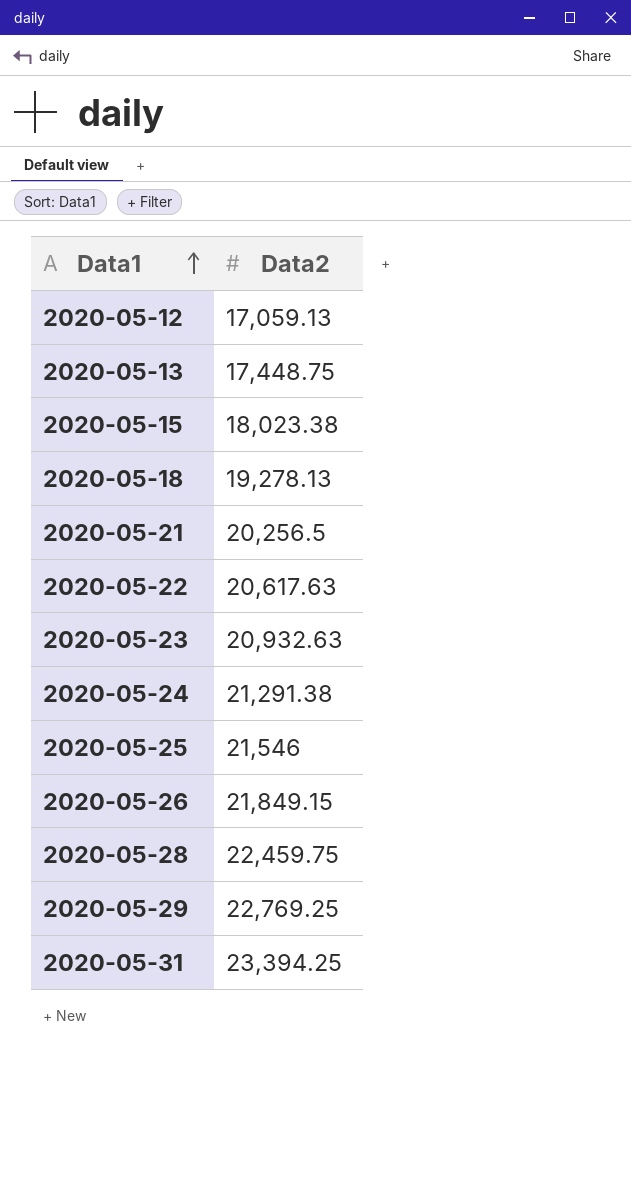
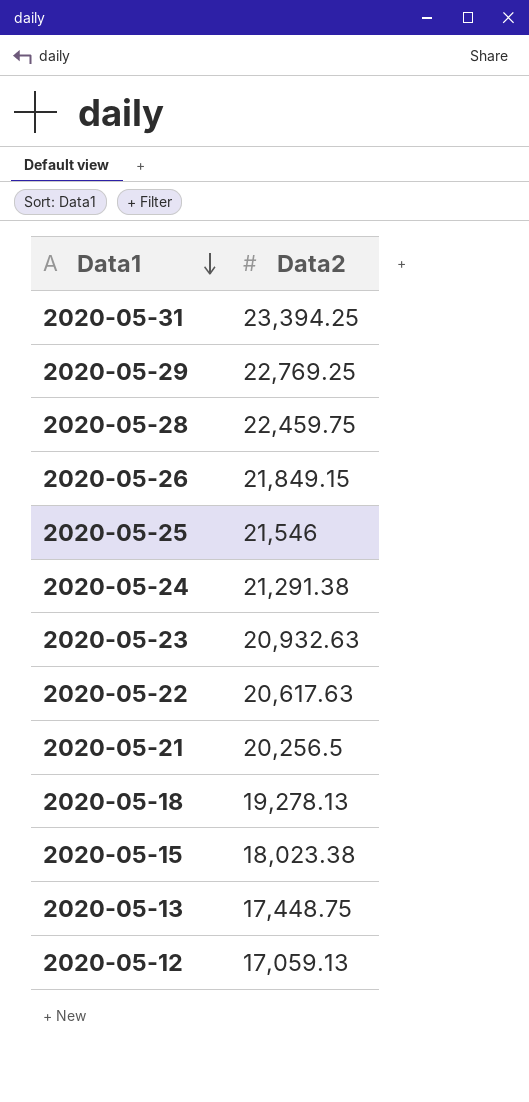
row order: Data1 ascending -> Data1 descending

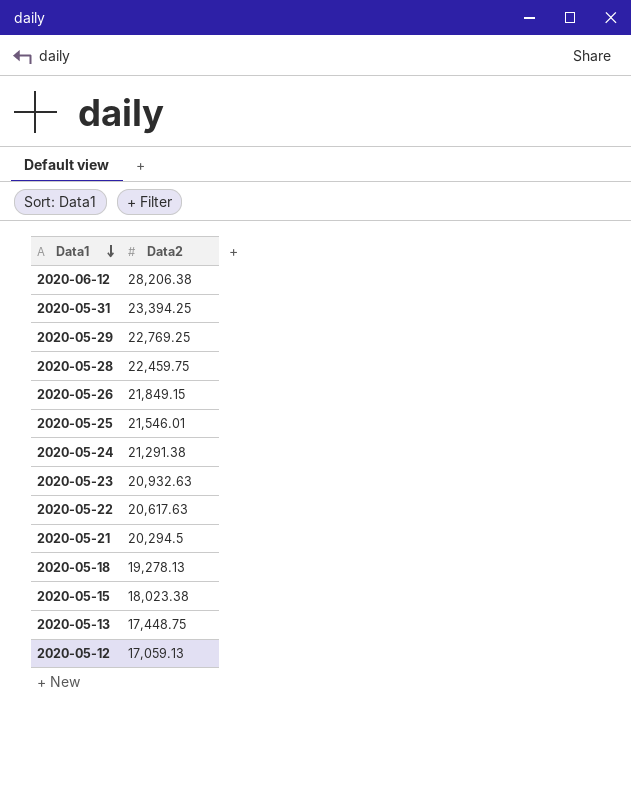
row 2020-06-12: none -> 28,206.38
2020-05-25 | Data2: 21,546 -> 21,546.01
2020-05-21 | Data2: 20,256.5 -> 20,294.5

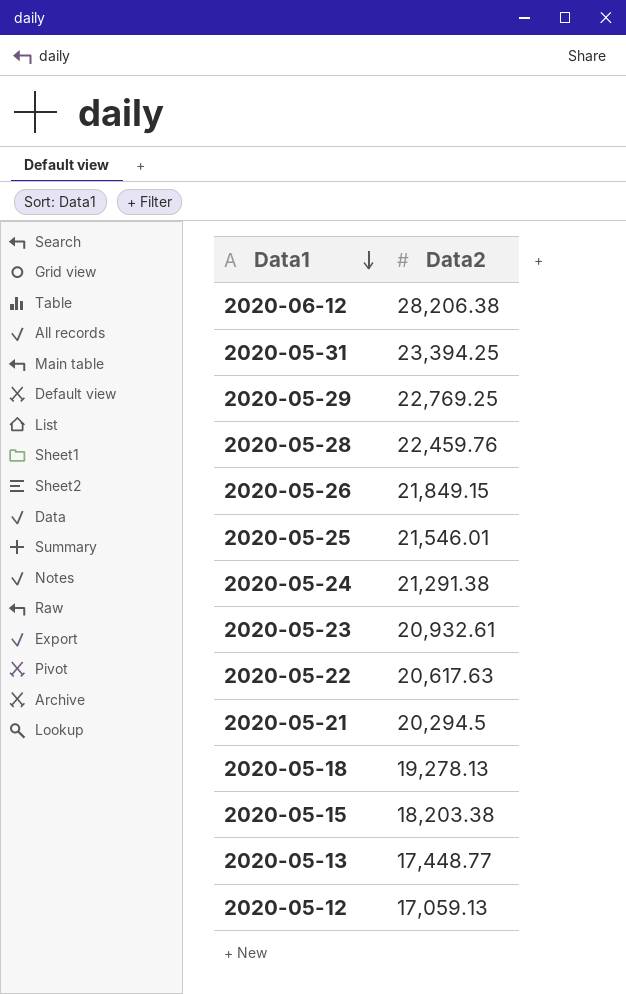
2020-05-28 | Data2: 22,459.75 -> 22,459.76
2020-05-23 | Data2: 20,932.63 -> 20,932.61
2020-05-15 | Data2: 18,023.38 -> 18,203.38
2020-05-13 | Data2: 17,448.75 -> 17,448.77

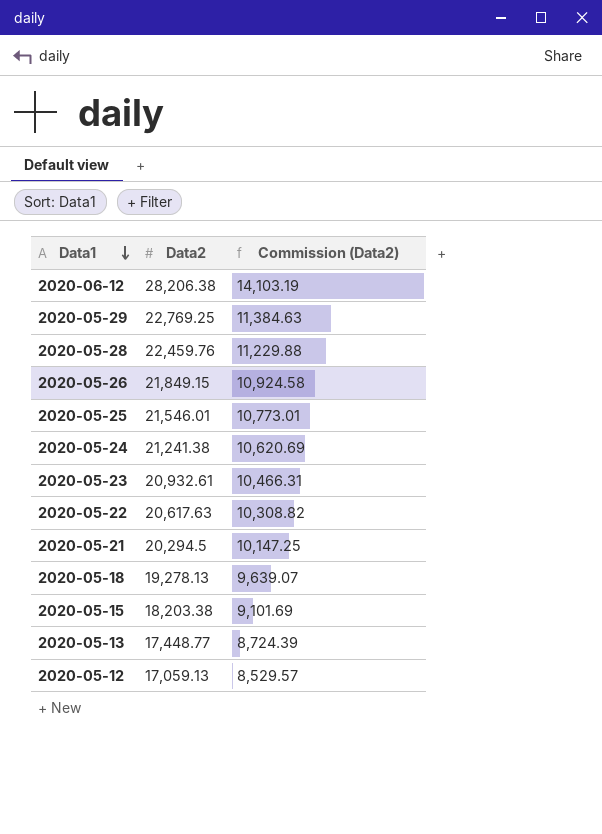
column Commission (Data2) | formula: none -> [Data2] * 0.5
row 2020-05-31: 23,394.25 -> none
2020-05-24 | Data2: 21,291.38 -> 21,241.38

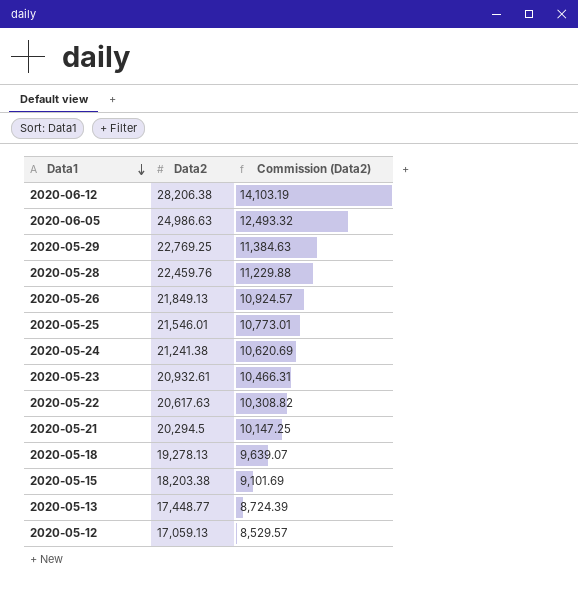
row 2020-06-05: none -> 24,986.63 | 12,493.32
2020-05-26 | Data2: 21,849.15 -> 21,849.13
2020-05-26 | Commission (Data2): 10,924.58 -> 10,924.57

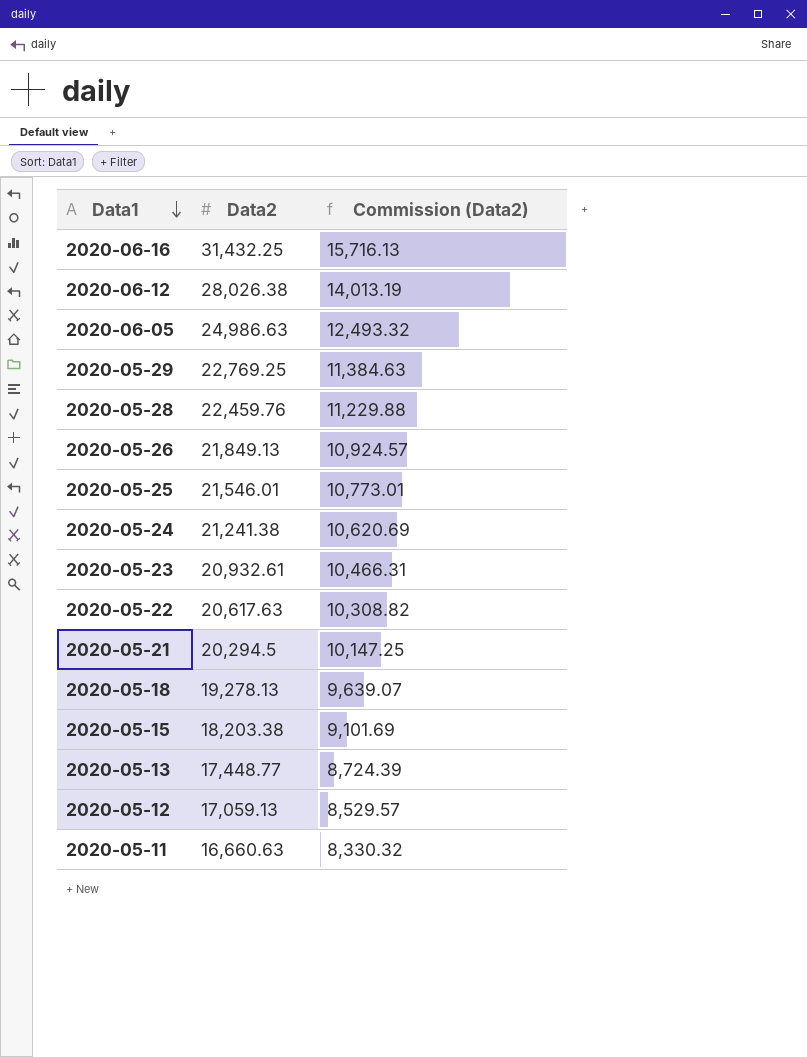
row 2020-06-16: none -> 31,432.25 | 15,716.13
2020-06-12 | Data2: 28,206.38 -> 28,026.38
2020-06-12 | Commission (Data2): 14,103.19 -> 14,013.19
row 2020-05-11: none -> 16,660.63 | 8,330.32

